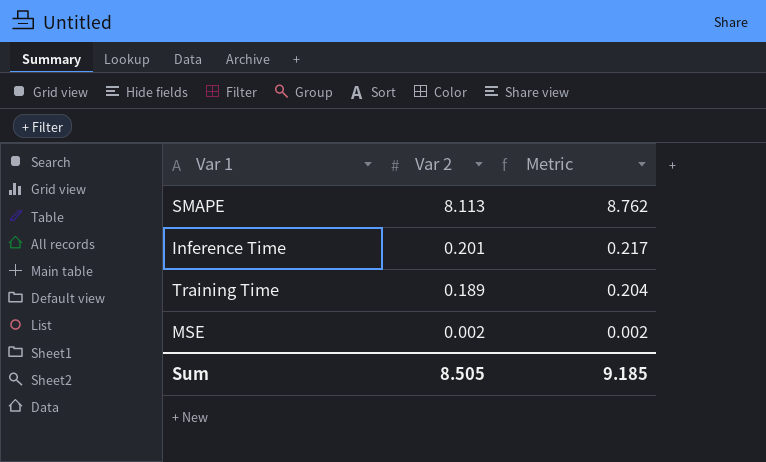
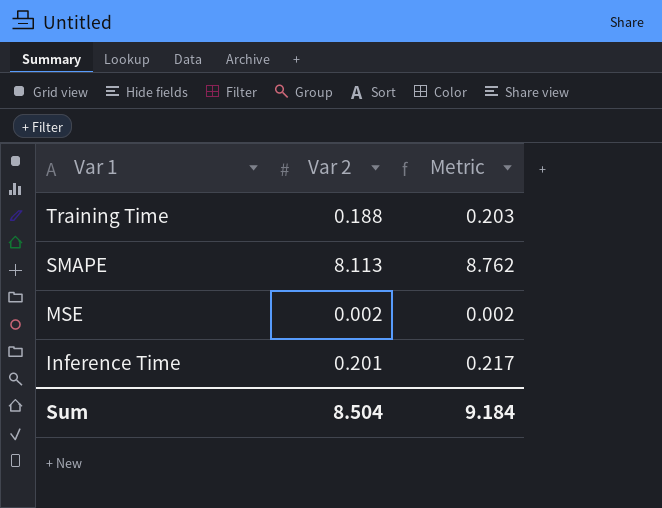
row order: Var 2 descending -> Var 1 descending
Training Time | Var 2: 0.189 -> 0.188
Training Time | Metric: 0.204 -> 0.203
Sum | Var 2: 8.505 -> 8.504
Sum | Metric: 9.185 -> 9.184

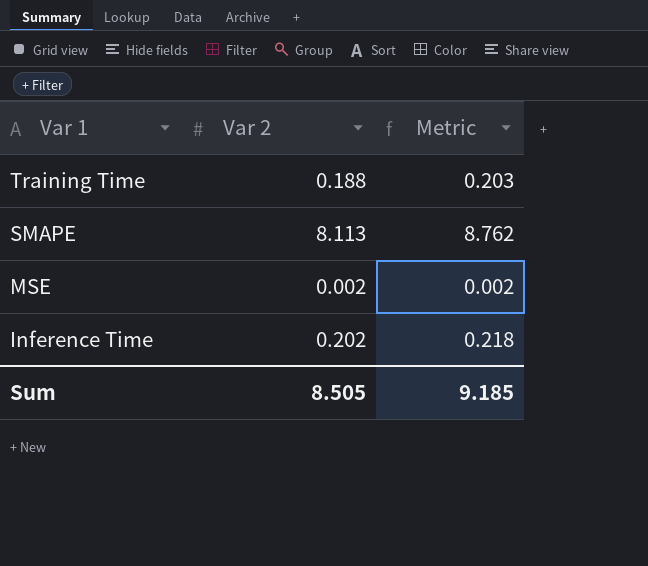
Inference Time | Var 2: 0.201 -> 0.202
Inference Time | Metric: 0.217 -> 0.218
Sum | Var 2: 8.504 -> 8.505
Sum | Metric: 9.184 -> 9.185

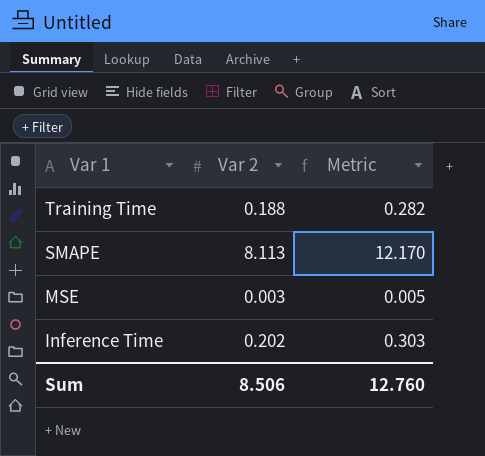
column Metric | formula: [Var 2] * 1.08 -> [Var 2] * 1.5
MSE | Var 2: 0.002 -> 0.003
Sum | Var 2: 8.505 -> 8.506
Sum | Metric: 9.185 -> 12.760

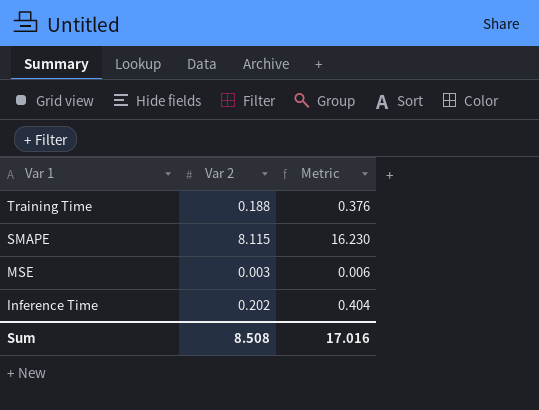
column Metric | formula: [Var 2] * 1.5 -> [Var 2] * 2
SMAPE | Var 2: 8.113 -> 8.115
Sum | Var 2: 8.506 -> 8.508
Sum | Metric: 12.760 -> 17.016

